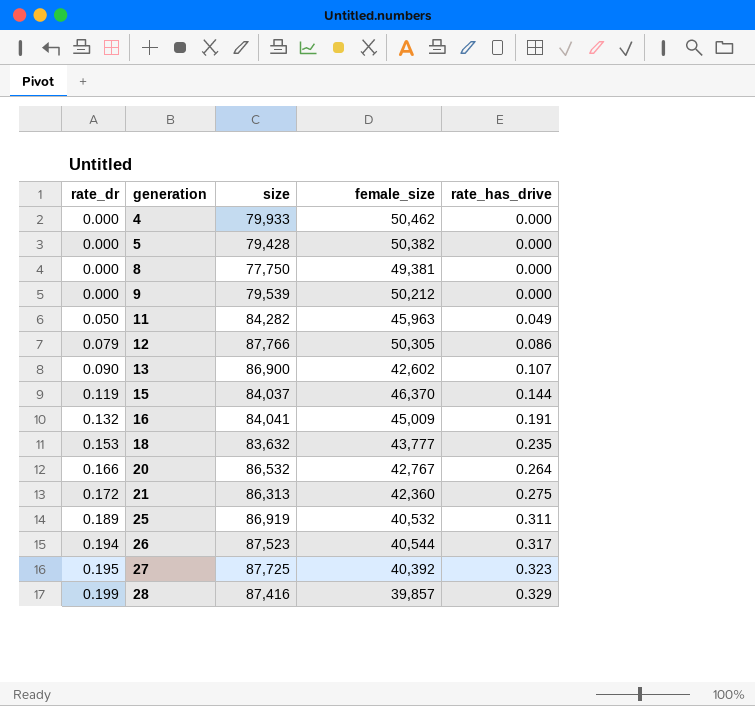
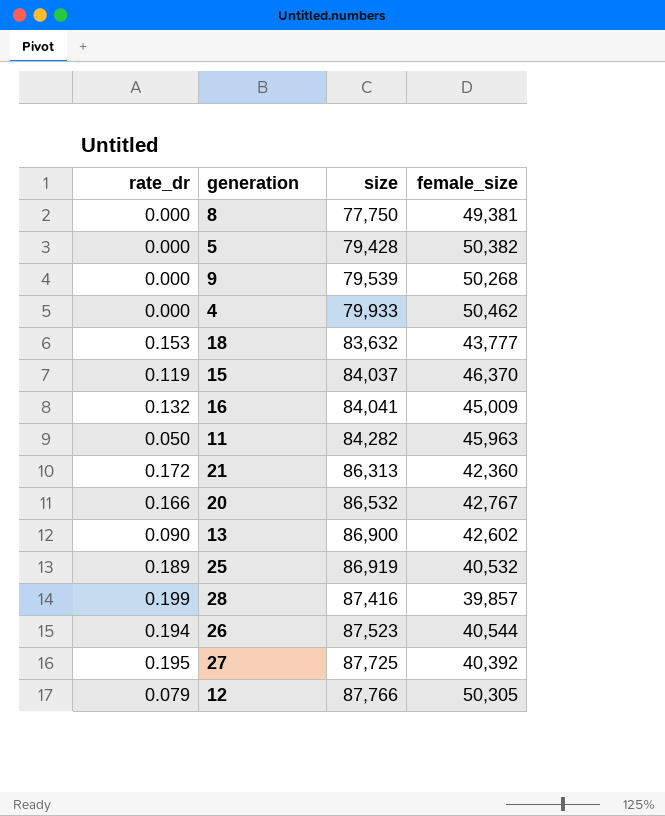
row order: rate_dr ascending -> size ascending
column rate_has_drive | position: 5 -> none
9 | female_size: 50,212 -> 50,268

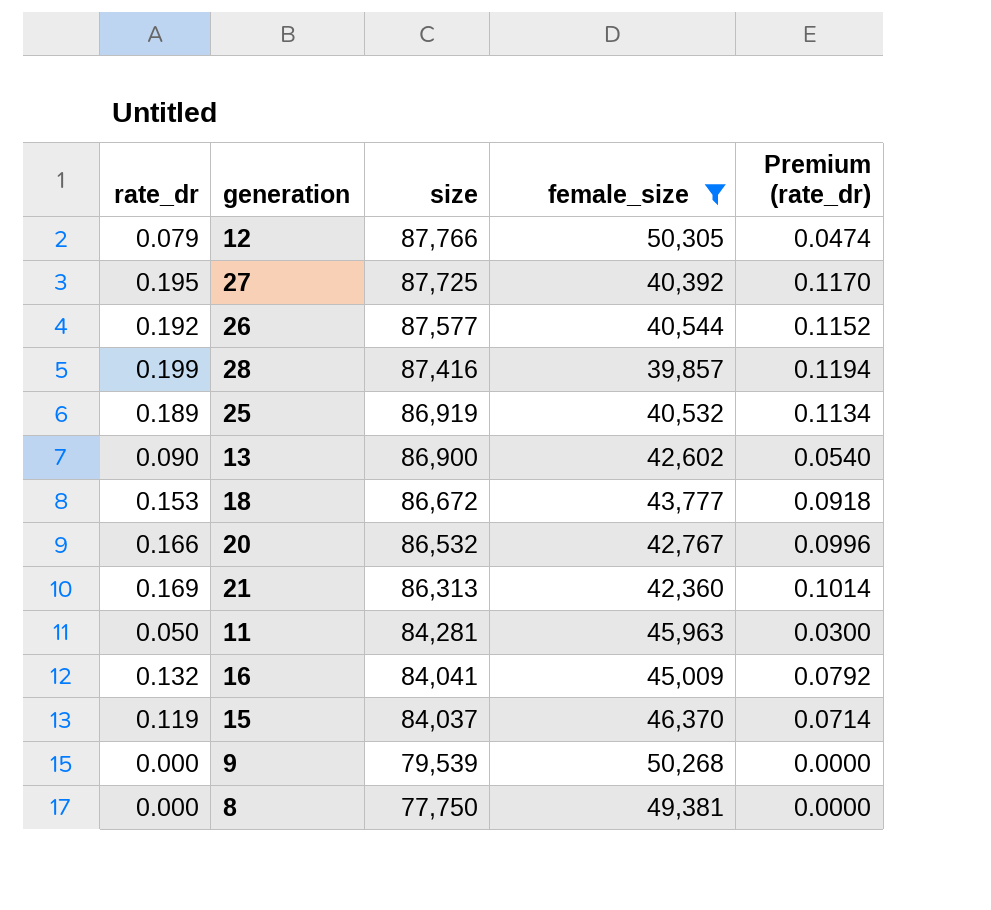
filter: none -> female_size <= 50,305
row order: size ascending -> size descending
column Premium (rate_dr) | formula: none -> [rate_dr] * 0.6
26 | rate_dr: 0.194 -> 0.192
26 | size: 87,523 -> 87,577
18 | size: 83,632 -> 86,672
21 | rate_dr: 0.172 -> 0.169
11 | size: 84,282 -> 84,281

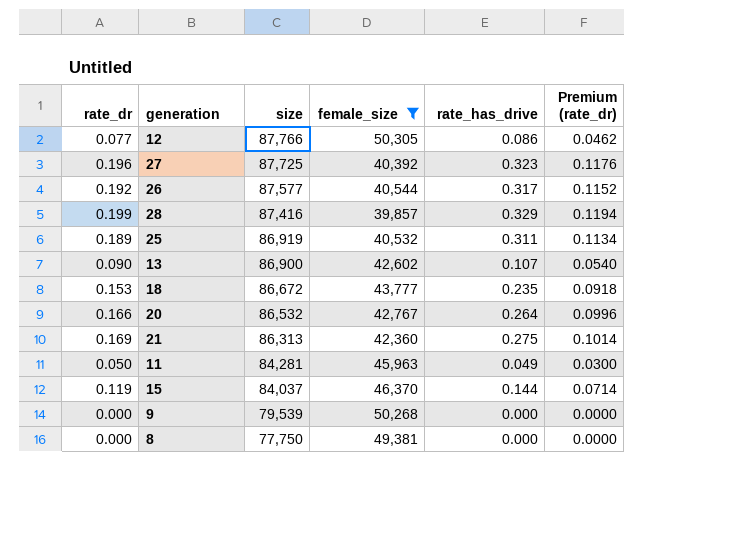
column rate_has_drive | position: none -> 5
row 16: 0.132 | 84,041 | 45,009 | 0.0792 -> none
12 | rate_dr: 0.079 -> 0.077
12 | Premium (rate_dr): 0.0474 -> 0.0462
27 | rate_dr: 0.195 -> 0.196
27 | Premium (rate_dr): 0.1170 -> 0.1176

